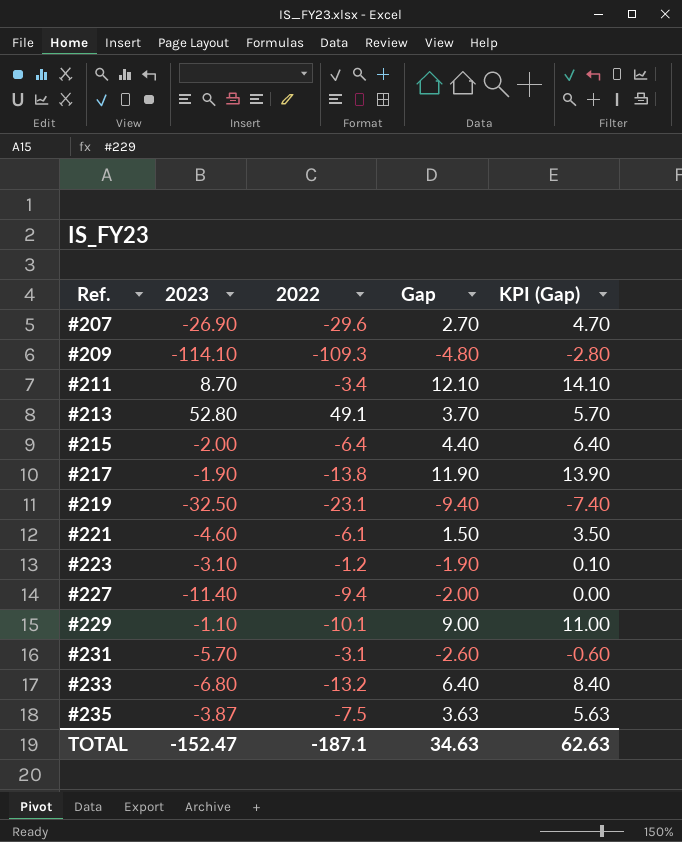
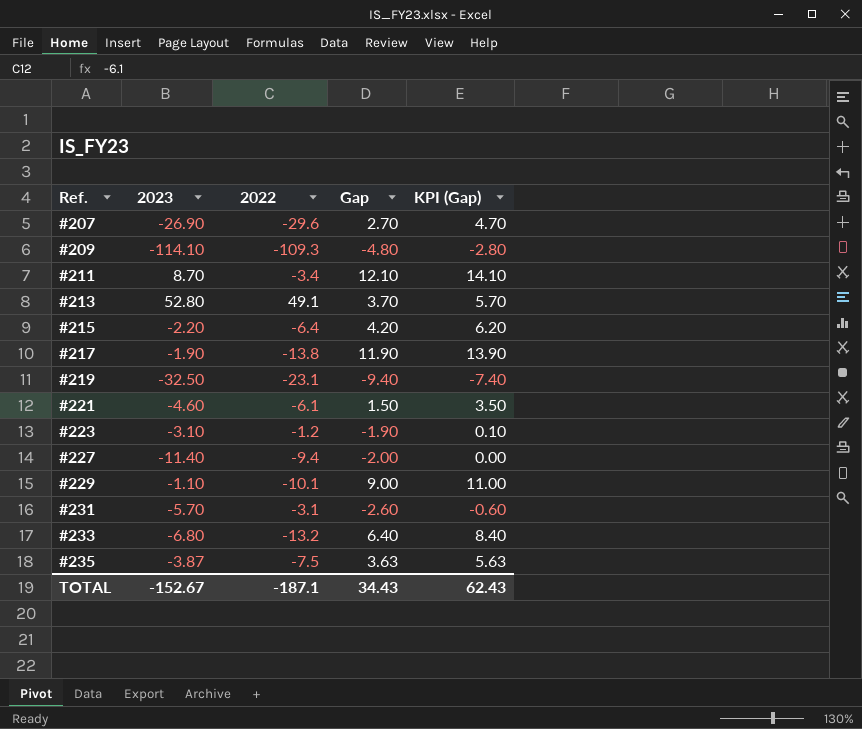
#215 | 2023: -2.00 -> -2.20
#215 | Gap: 4.40 -> 4.20
#215 | KPI (Gap): 6.40 -> 6.20
TOTAL | 2023: -152.47 -> -152.67
TOTAL | Gap: 34.63 -> 34.43
TOTAL | KPI (Gap): 62.63 -> 62.43

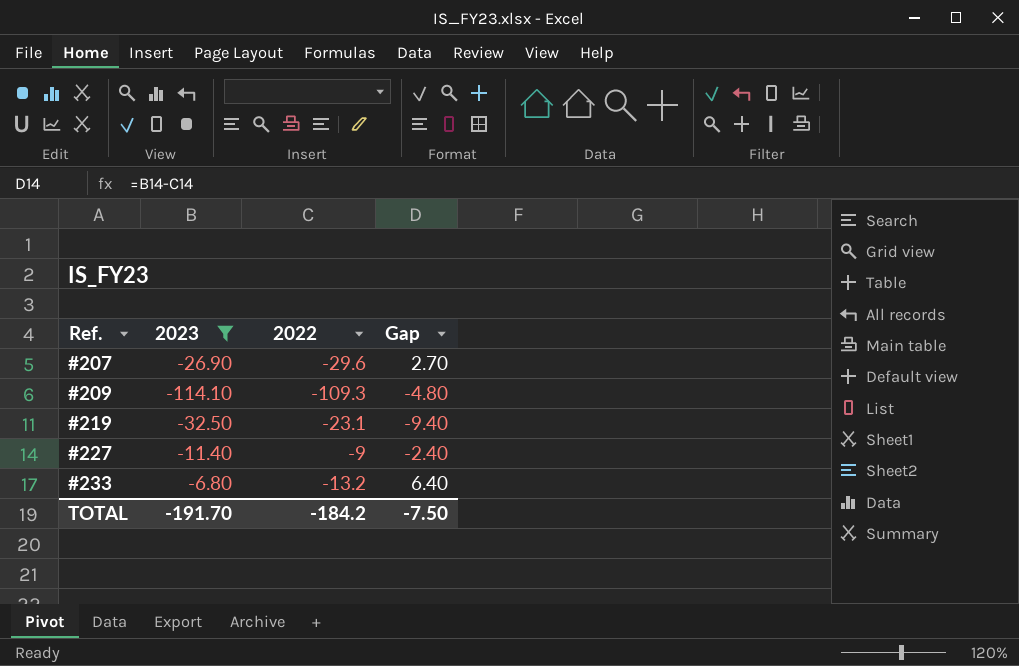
filter: none -> 2023 <= -6.80
column KPI (Gap) | formula: [Gap] + 2 -> none
#227 | 2022: -9.4 -> -9
#227 | Gap: -2.00 -> -2.40
TOTAL | 2023: -152.67 -> -191.70
TOTAL | 2022: -187.1 -> -184.2
TOTAL | Gap: 34.43 -> -7.50

